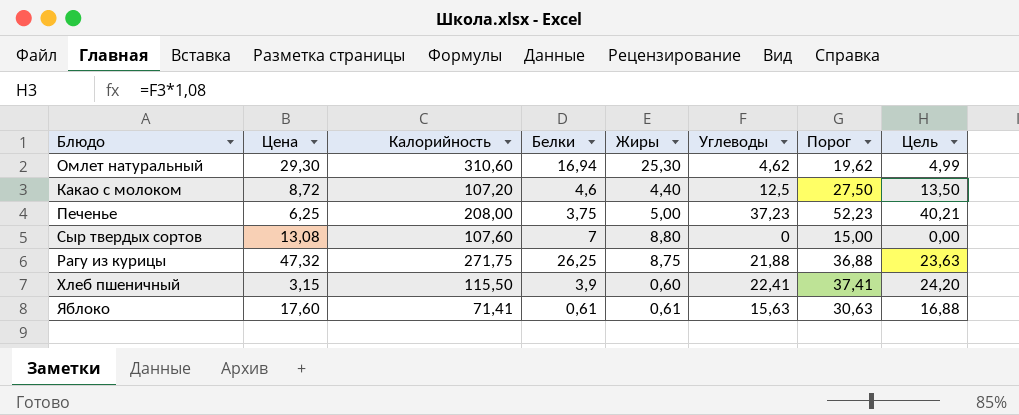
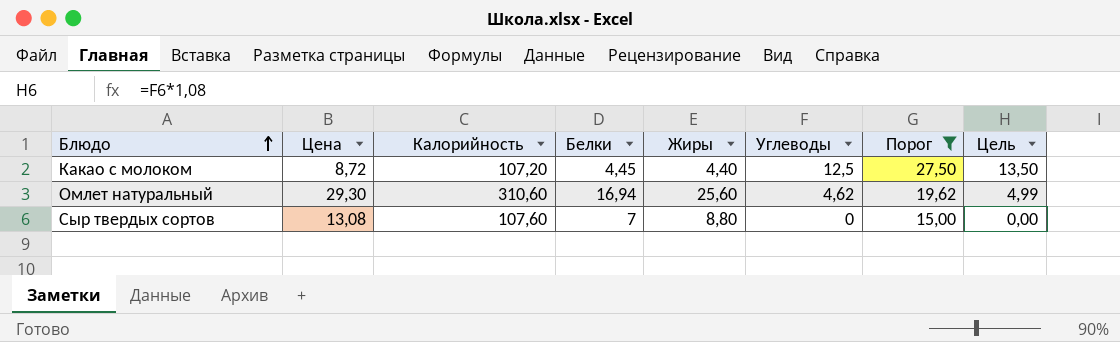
filter: none -> Порог <= 27,50
row order: none -> Блюдо ascending
Какао с молоком | Белки: 4,6 -> 4,45
Омлет натуральный | Жиры: 25,30 -> 25,60

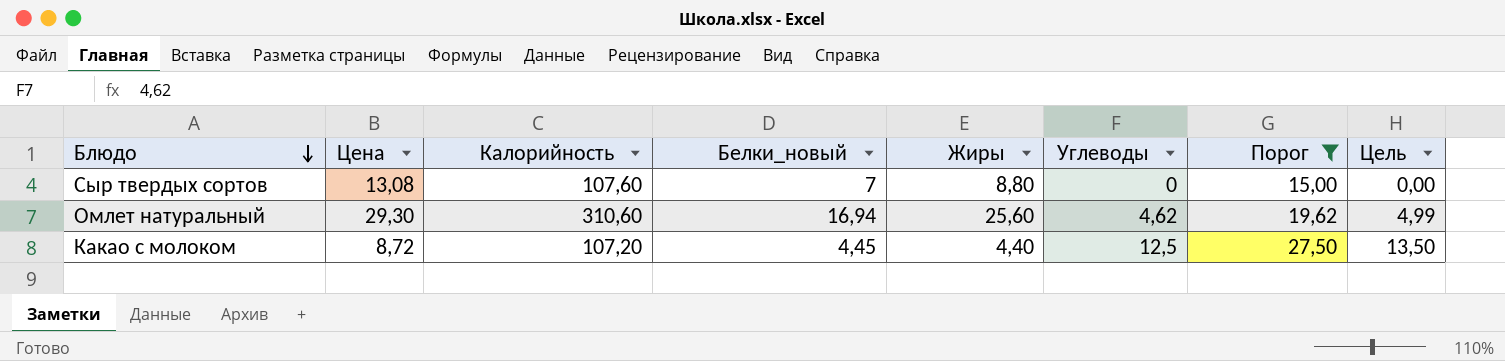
row order: Блюдо ascending -> Блюдо descending
column name: Белки -> Белки_новый

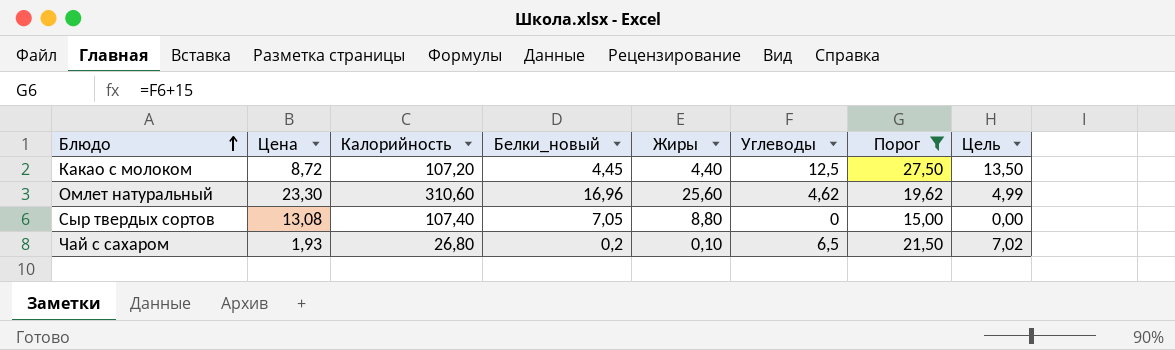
row order: Блюдо descending -> Блюдо ascending
Омлет натуральный | Цена: 29,30 -> 23,30
Омлет натуральный | Белки_новый: 16,94 -> 16,96
Сыр твердых сортов | Калорийность: 107,60 -> 107,40
Сыр твердых сортов | Белки_новый: 7 -> 7,05
row Чай с сахаром: none -> 1,93 | 26,80 | 0,2 | 0,10 | 6,5 | 21,50 | 7,02

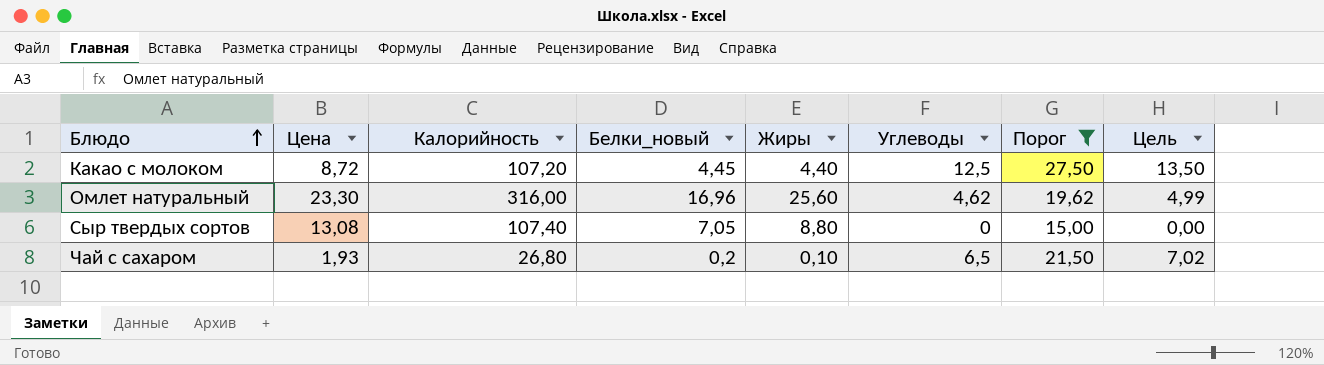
Омлет натуральный | Калорийность: 310,60 -> 316,00

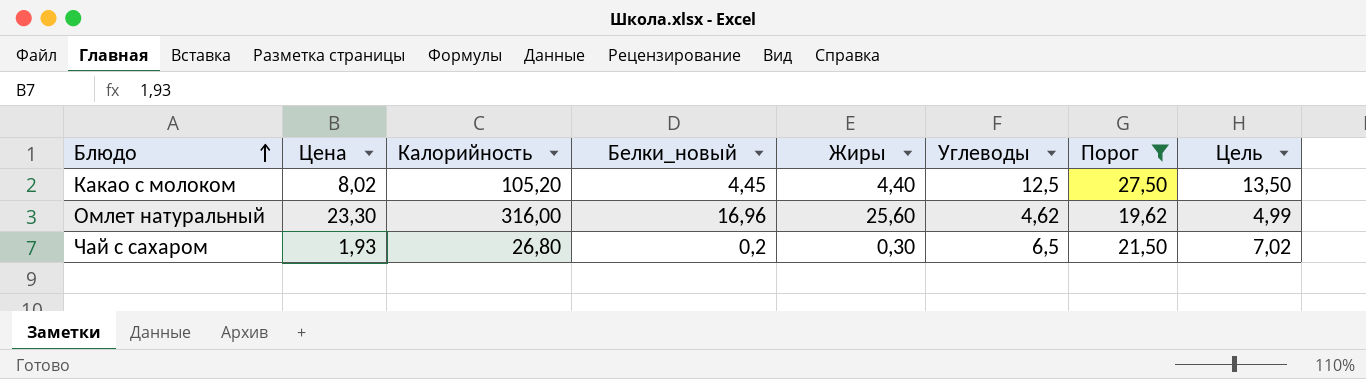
row Сыр твердых сортов: 13,08 | 107,40 | 7,05 | 8,80 | 0 | 15,00 | 0,00 -> none
Какао с молоком | Цена: 8,72 -> 8,02
Какао с молоком | Калорийность: 107,20 -> 105,20
Чай с сахаром | Жиры: 0,10 -> 0,30

